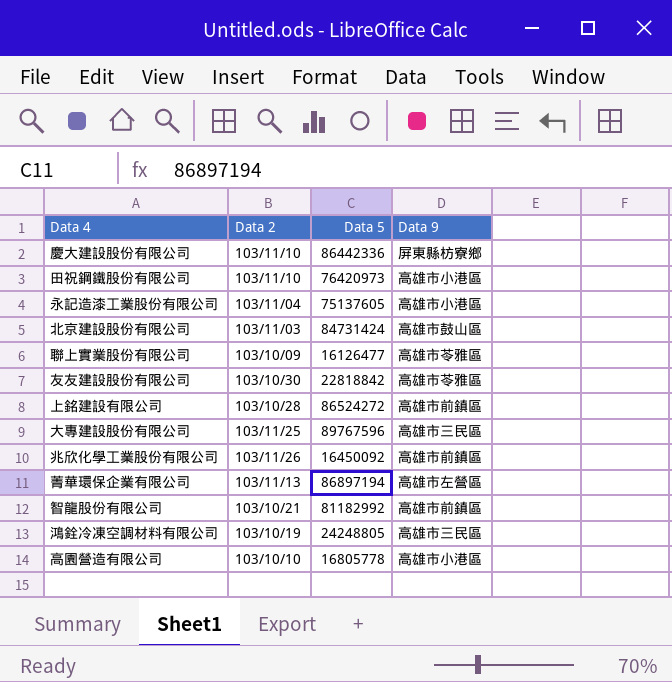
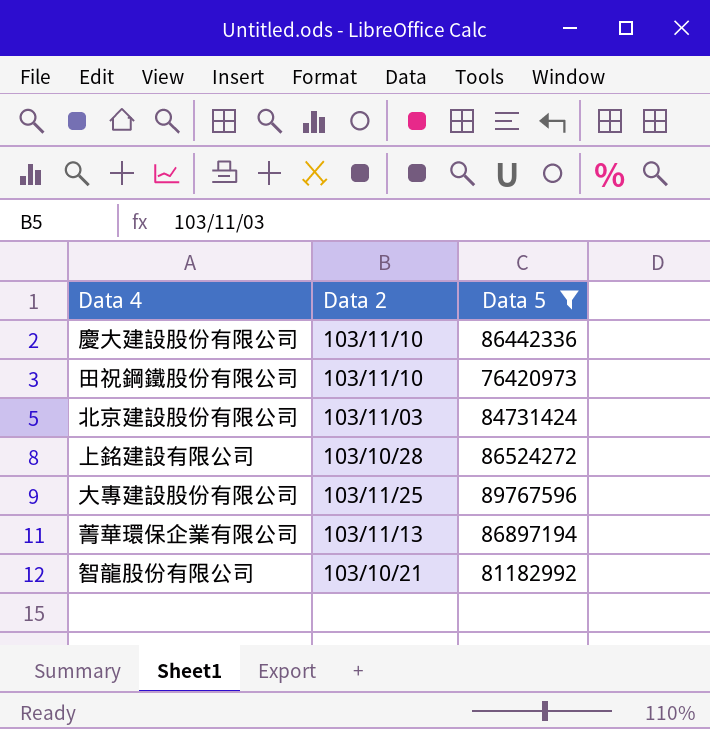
filter: none -> Data 5 >= 76420973
column Data 9 | position: 4 -> none

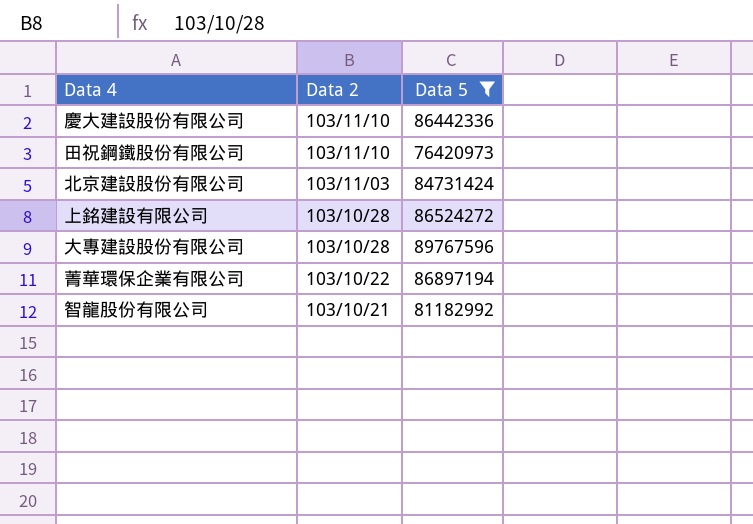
大專建設股份有限公司 | Data 2: 103/11/25 -> 103/10/28
菁華環保企業有限公司 | Data 2: 103/11/13 -> 103/10/22

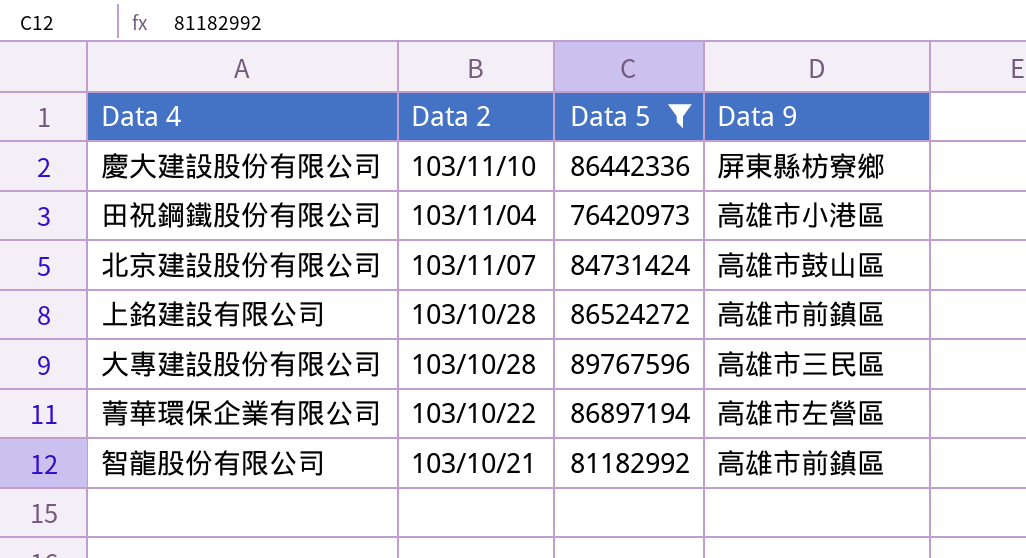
column Data 9 | position: none -> 4
田祝鋼鐵股份有限公司 | Data 2: 103/11/10 -> 103/11/04
北京建設股份有限公司 | Data 2: 103/11/03 -> 103/11/07

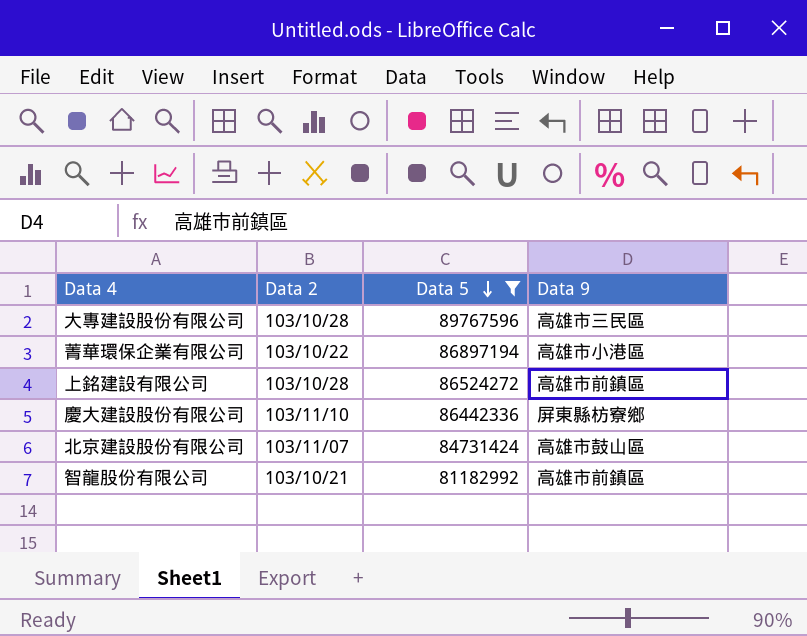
row order: none -> Data 5 descending
row 田祝鋼鐵股份有限公司: 103/11/04 | 76420973 | 高雄市小港區 -> none
菁華環保企業有限公司 | Data 9: 高雄市左營區 -> 高雄市小港區

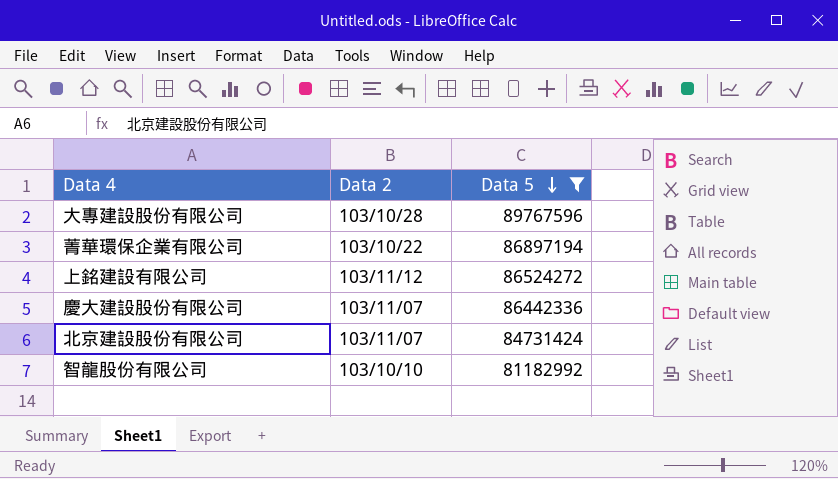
column Data 9 | position: 4 -> none
上銘建設有限公司 | Data 2: 103/10/28 -> 103/11/12
慶大建設股份有限公司 | Data 2: 103/11/10 -> 103/11/07
智龍股份有限公司 | Data 2: 103/10/21 -> 103/10/10

